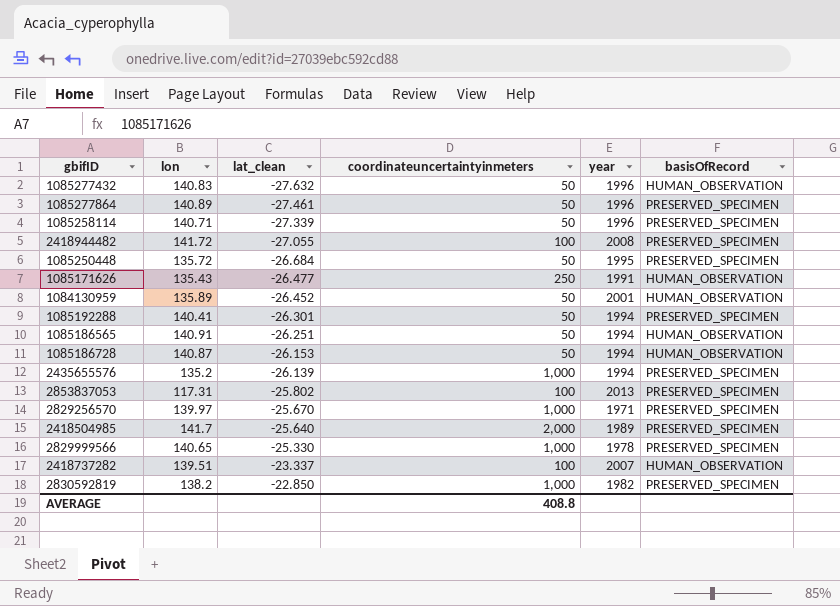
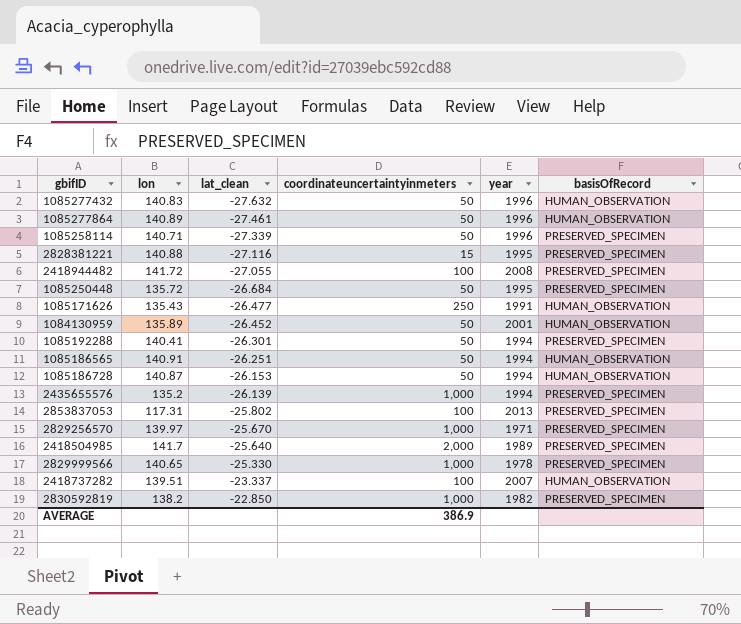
1085277864 | basisOfRecord: PRESERVED_SPECIMEN -> HUMAN_OBSERVATION
row 2828381221: none -> 140.88 | -27.116 | 15 | 1995 | PRESERVED_SPECIMEN
AVERAGE | coordinateuncertaintyinmeters: 408.8 -> 386.9

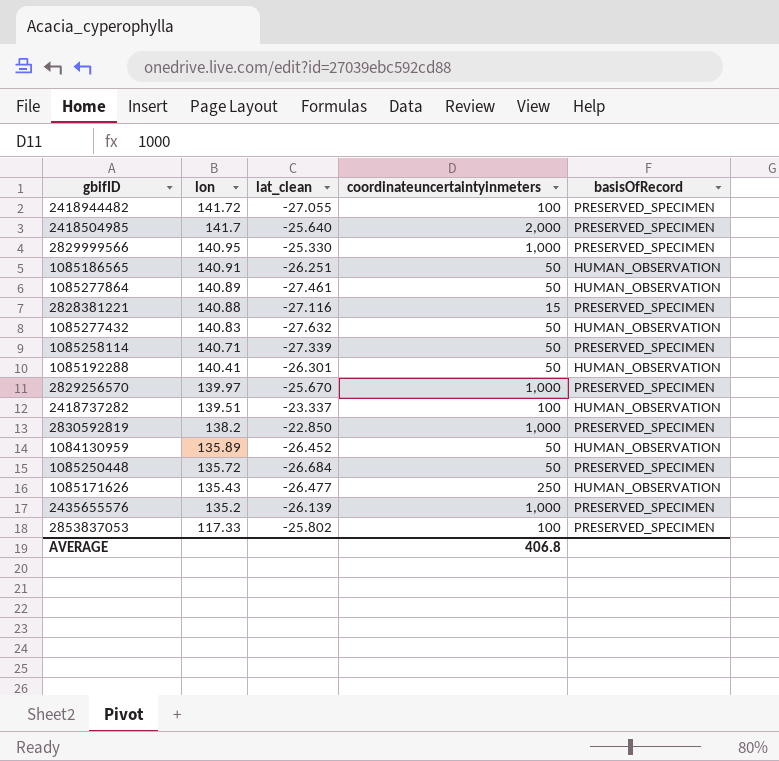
row order: lat_clean ascending -> lon descending
column year | position: 5 -> none
row 1085186728: 140.87 | -26.153 | 50 | 1994 | HUMAN_OBSERVATION -> none
2829999566 | lon: 140.65 -> 140.95
1085192288 | basisOfRecord: PRESERVED_SPECIMEN -> HUMAN_OBSERVATION
2853837053 | lon: 117.31 -> 117.33
AVERAGE | coordinateuncertaintyinmeters: 386.9 -> 406.8

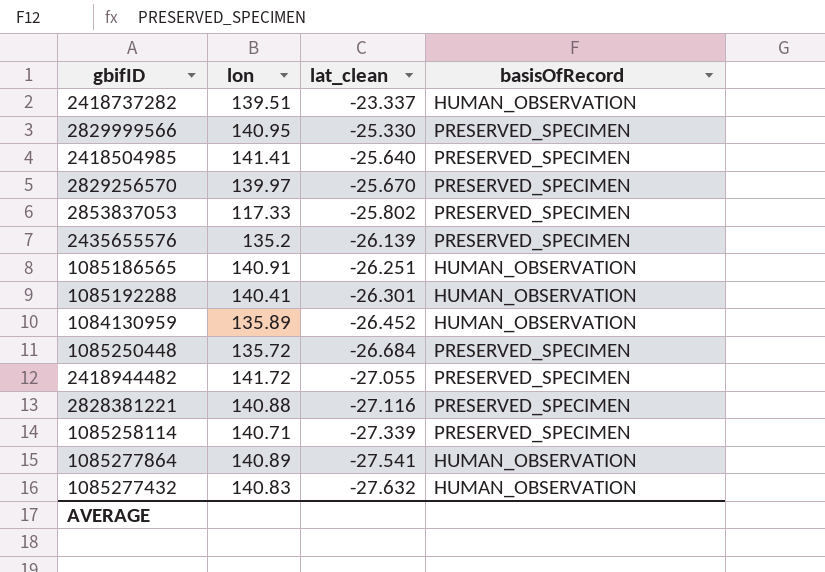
row order: lon descending -> lat_clean descending
column coordinateuncertaintyinmeters | position: 4 -> none
row 2830592819: 138.2 | -22.850 | 1,000 | PRESERVED_SPECIMEN -> none
row 1085171626: 135.43 | -26.477 | 250 | HUMAN_OBSERVATION -> none
2418504985 | lon: 141.7 -> 141.41
1085277864 | lat_clean: -27.461 -> -27.541

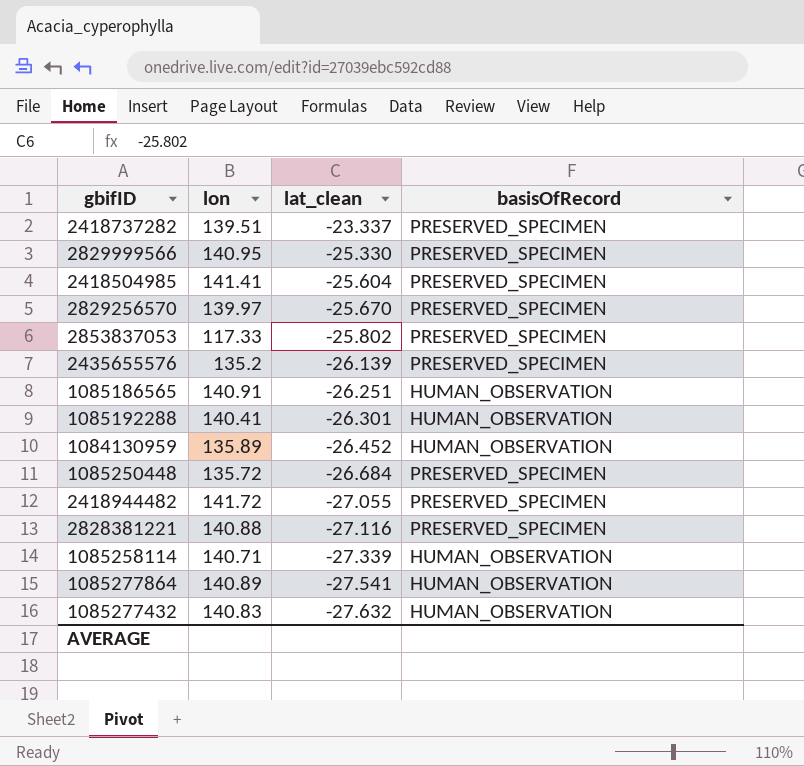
2418737282 | basisOfRecord: HUMAN_OBSERVATION -> PRESERVED_SPECIMEN
2418504985 | lat_clean: -25.640 -> -25.604
1085258114 | basisOfRecord: PRESERVED_SPECIMEN -> HUMAN_OBSERVATION

